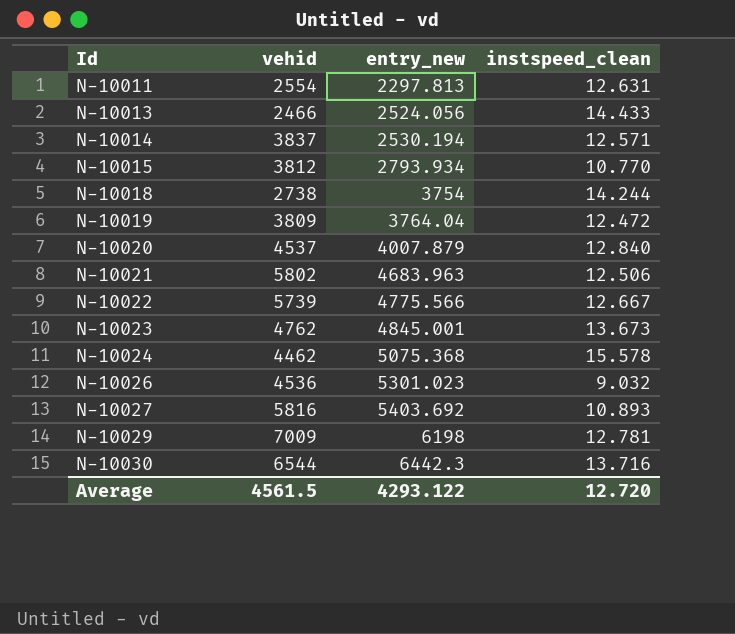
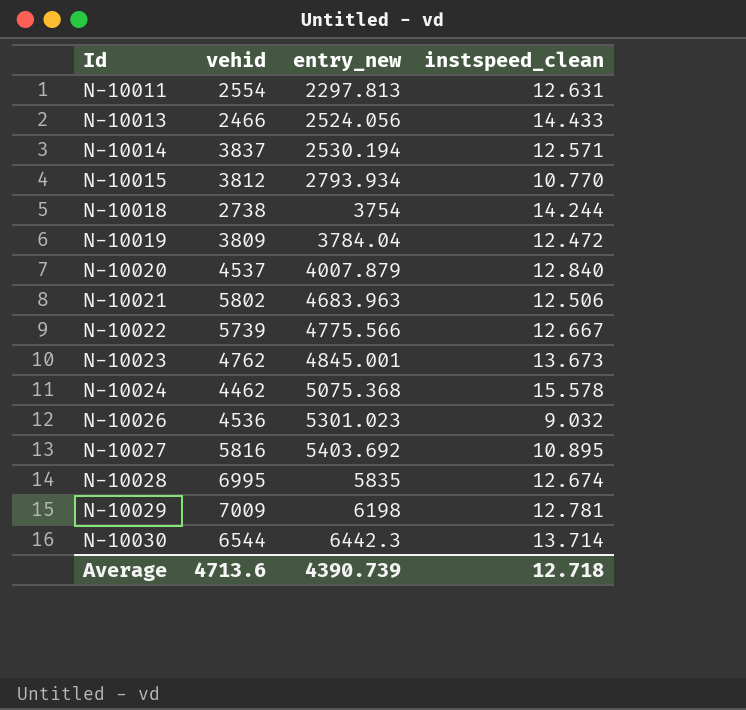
N-10019 | entry_new: 3764.04 -> 3784.04
N-10027 | instspeed_clean: 10.893 -> 10.895
row N-10028: none -> 6995 | 5835 | 12.674
N-10030 | instspeed_clean: 13.716 -> 13.714
Average | vehid: 4561.5 -> 4713.6
Average | entry_new: 4293.122 -> 4390.739
Average | instspeed_clean: 12.720 -> 12.718

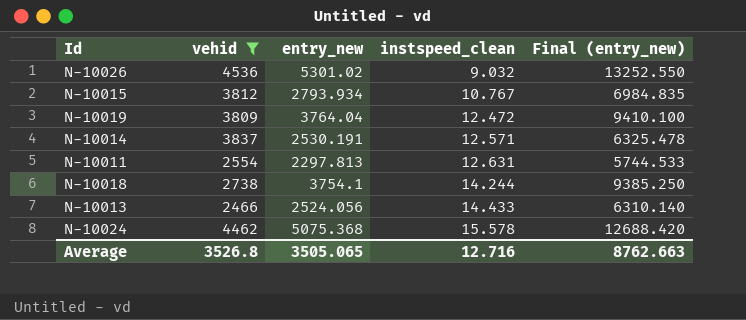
filter: none -> vehid <= 4536
row order: Id ascending -> instspeed_clean ascending
column Final (entry_new) | formula: none -> [entry_new] * 2.5
N-10026 | entry_new: 5301.023 -> 5301.02
N-10015 | instspeed_clean: 10.770 -> 10.767
N-10019 | entry_new: 3784.04 -> 3764.04
N-10014 | entry_new: 2530.194 -> 2530.191
N-10018 | entry_new: 3754 -> 3754.1
Average | vehid: 4713.6 -> 3526.8
Average | entry_new: 4390.739 -> 3505.065
Average | instspeed_clean: 12.718 -> 12.716

